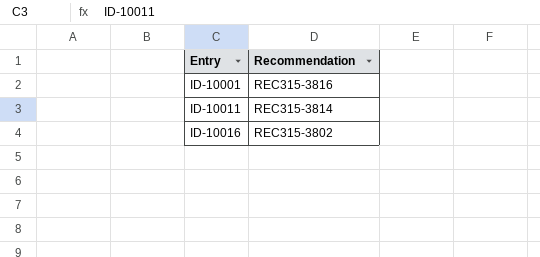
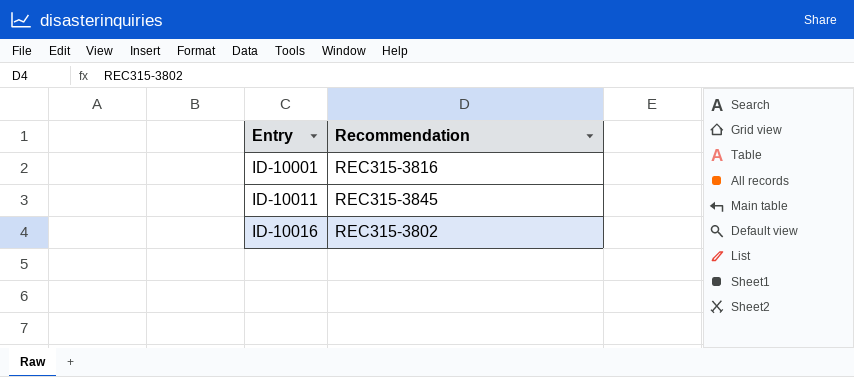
ID-10011 | Recommendation: REC315-3814 -> REC315-3845

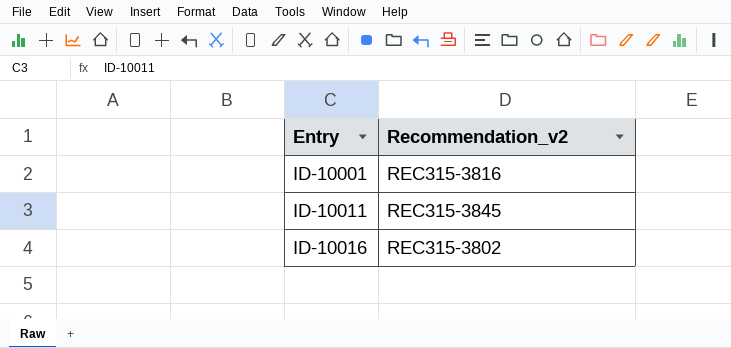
column name: Recommendation -> Recommendation_v2

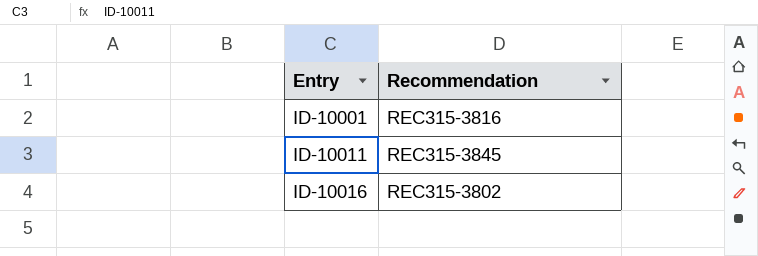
column name: Recommendation_v2 -> Recommendation

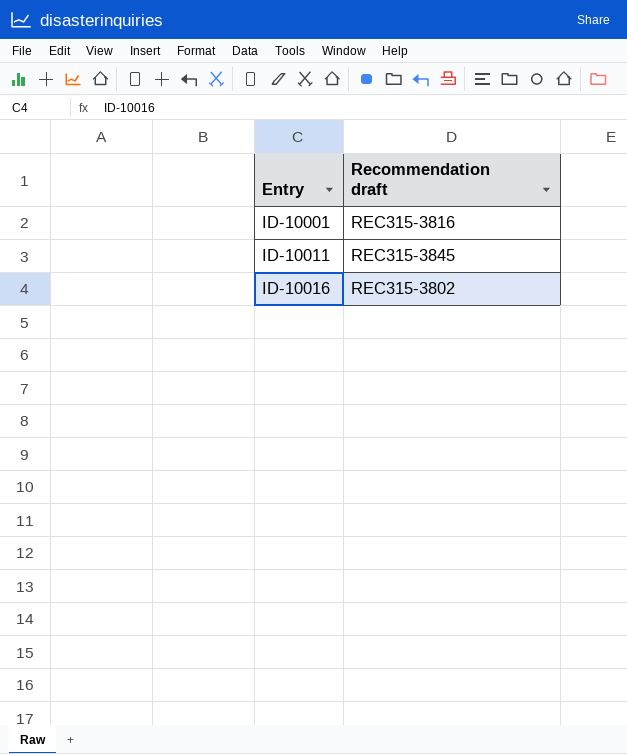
column name: Recommendation -> Recommendation draft

